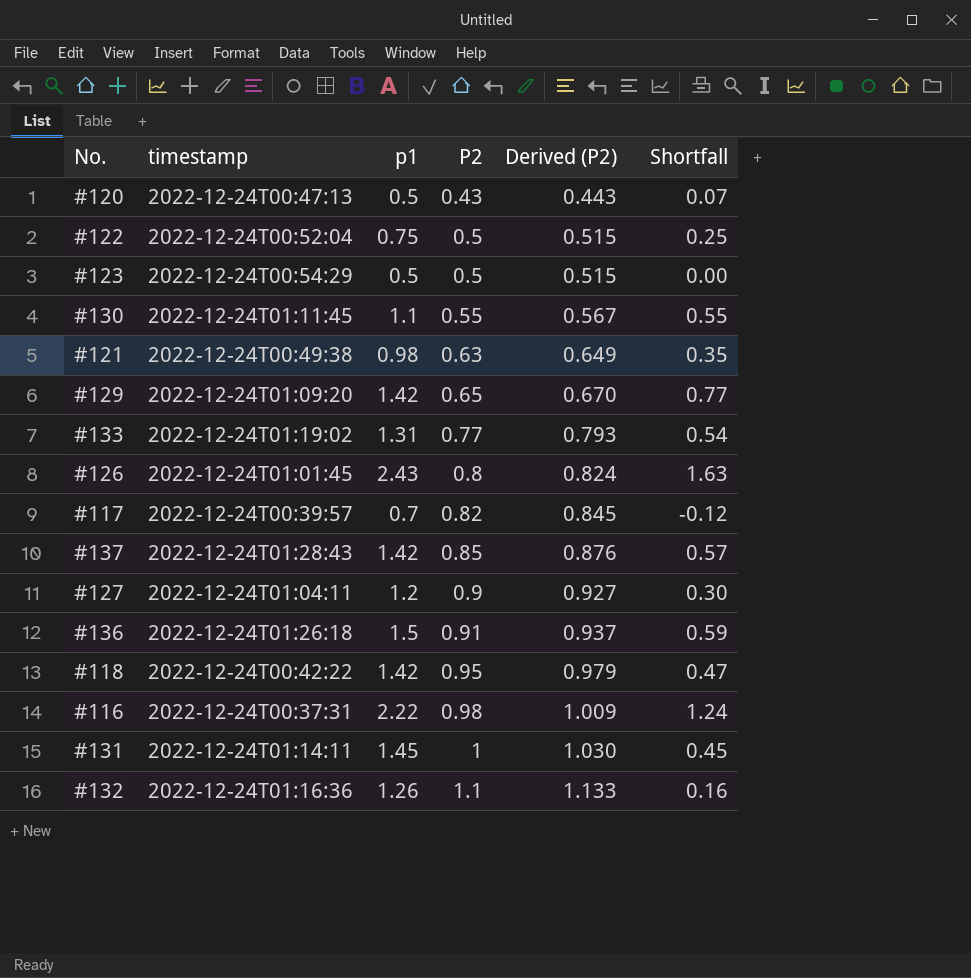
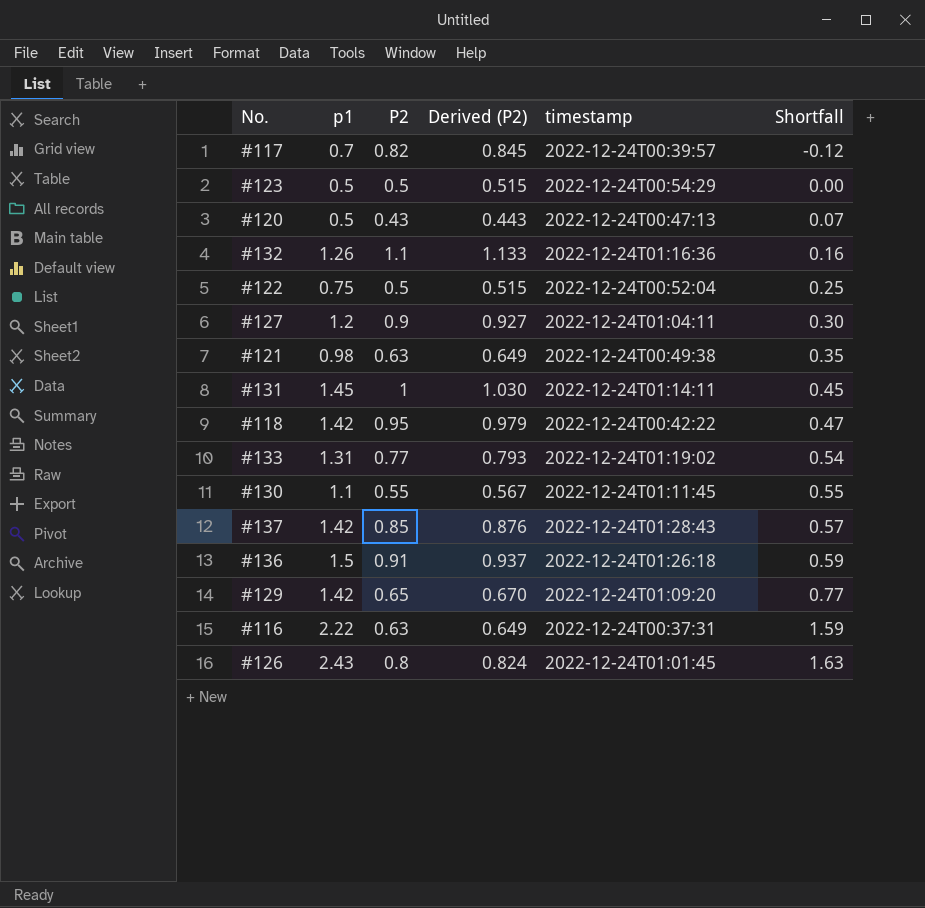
row order: P2 ascending -> Shortfall ascending
column timestamp | position: 2 -> 5
#116 | P2: 0.98 -> 0.63
#116 | Derived (P2): 1.009 -> 0.649
#116 | Shortfall: 1.24 -> 1.59

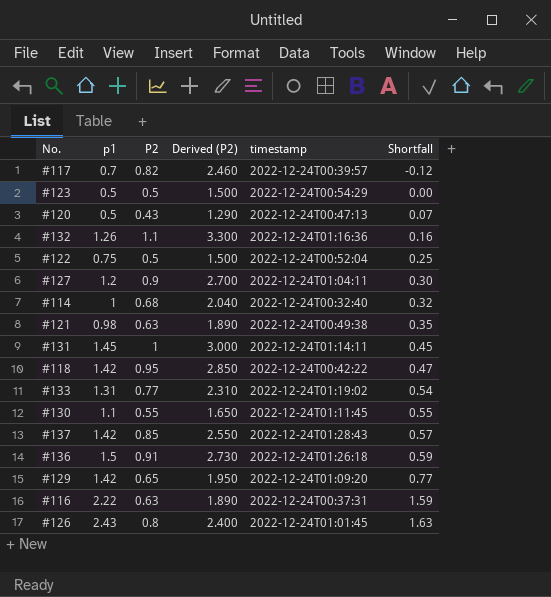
column Derived (P2) | formula: [P2] * 1.03 -> [P2] * 3
row #114: none -> 1 | 0.68 | 2.040 | 2022-12-24T00:32:40 | 0.32

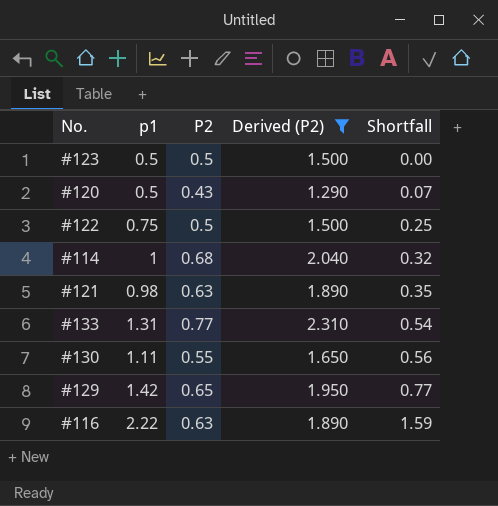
filter: none -> Derived (P2) <= 2.310
column timestamp | position: 5 -> none
#130 | p1: 1.1 -> 1.11
#130 | Shortfall: 0.55 -> 0.56

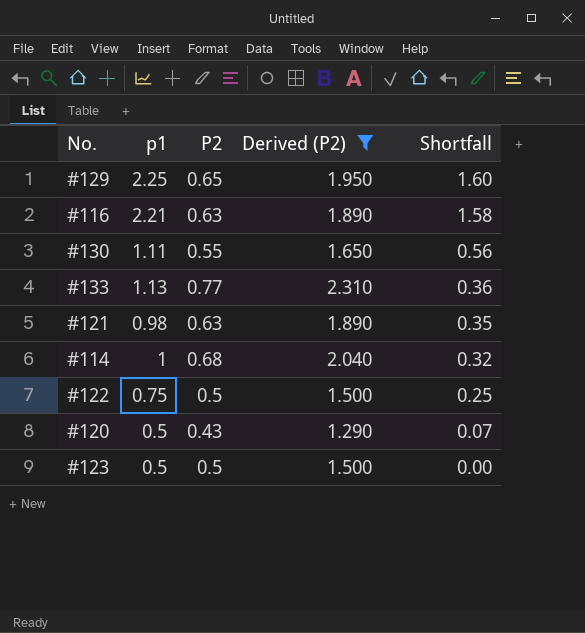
row order: Shortfall ascending -> Shortfall descending
#129 | p1: 1.42 -> 2.25
#129 | Shortfall: 0.77 -> 1.60
#116 | p1: 2.22 -> 2.21
#116 | Shortfall: 1.59 -> 1.58
#133 | p1: 1.31 -> 1.13
#133 | Shortfall: 0.54 -> 0.36

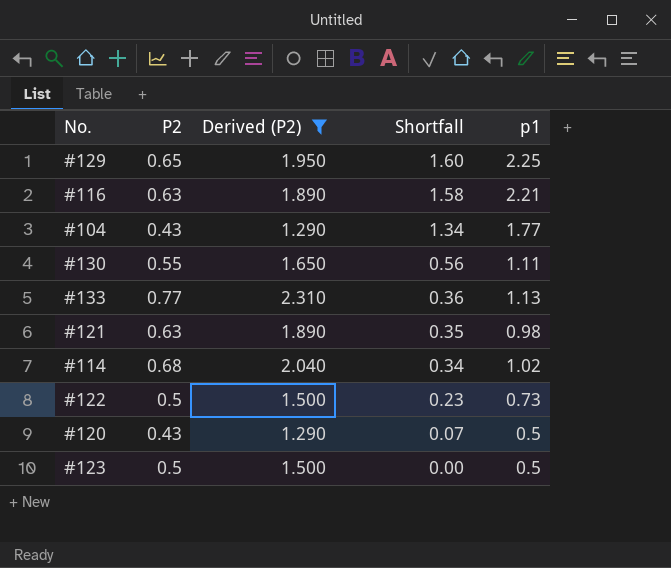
column p1 | position: 2 -> 5
row #104: none -> 0.43 | 1.290 | 1.34 | 1.77
#114 | Shortfall: 0.32 -> 0.34
#114 | p1: 1 -> 1.02
#122 | Shortfall: 0.25 -> 0.23
#122 | p1: 0.75 -> 0.73

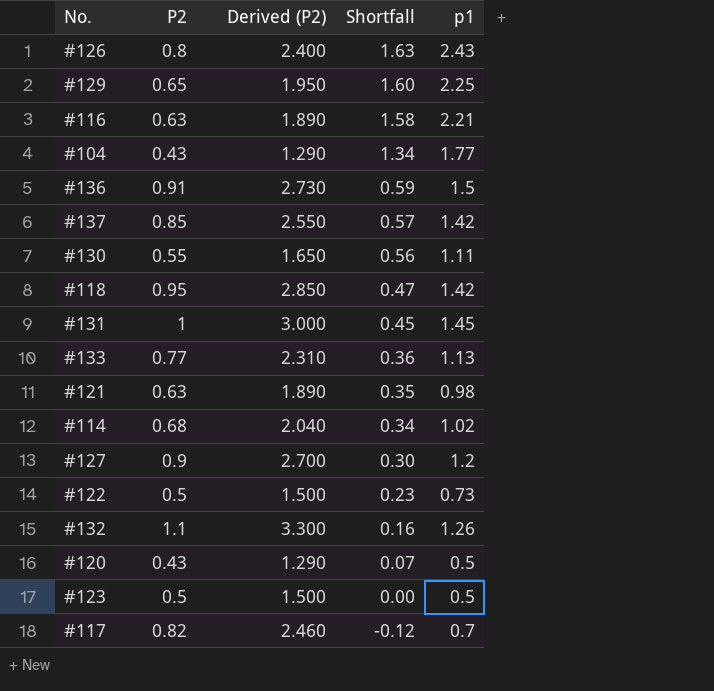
filter: Derived (P2) <= 2.310 -> none

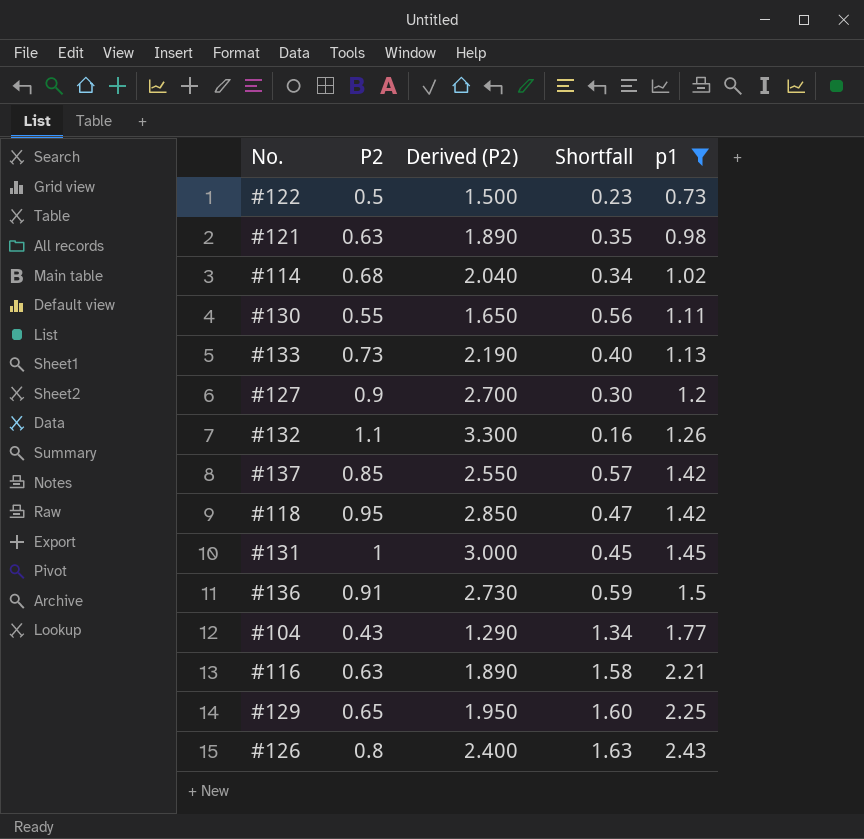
filter: none -> p1 >= 0.73
row order: Shortfall descending -> p1 ascending
#133 | P2: 0.77 -> 0.73
#133 | Derived (P2): 2.310 -> 2.190
#133 | Shortfall: 0.36 -> 0.40

